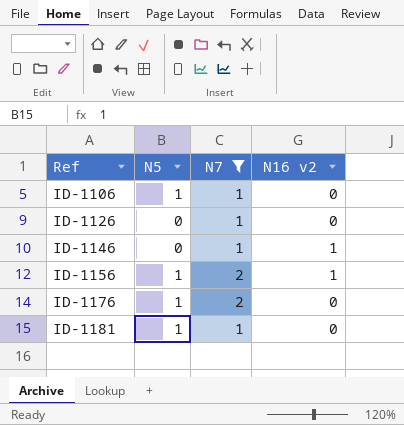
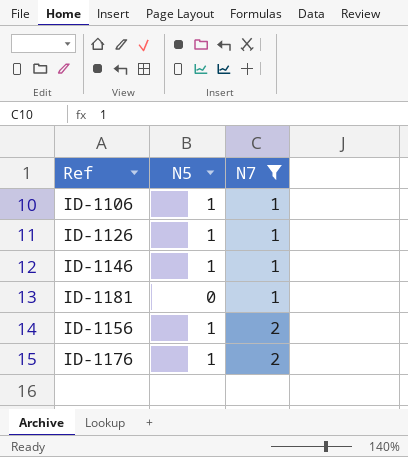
row order: Ref ascending -> N7 ascending
column N16 v2 | position: 4 -> none
ID-1126 | N5: 0 -> 1
ID-1146 | N5: 0 -> 1
ID-1181 | N5: 1 -> 0

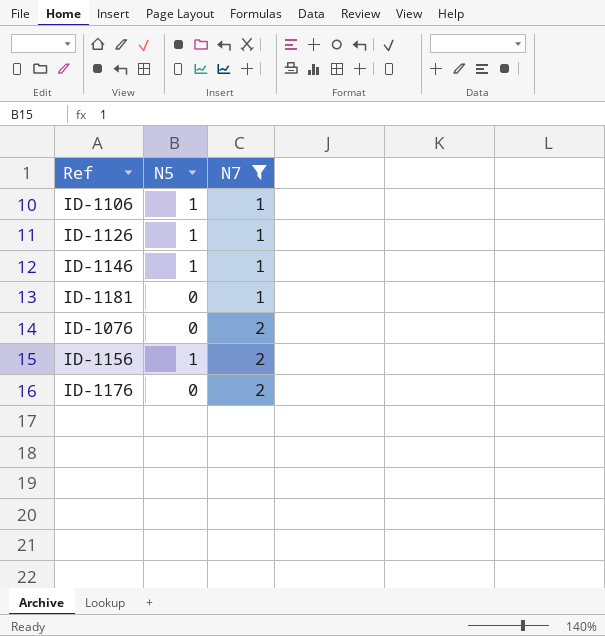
row ID-1076: none -> 0 | 2
ID-1176 | N5: 1 -> 0

